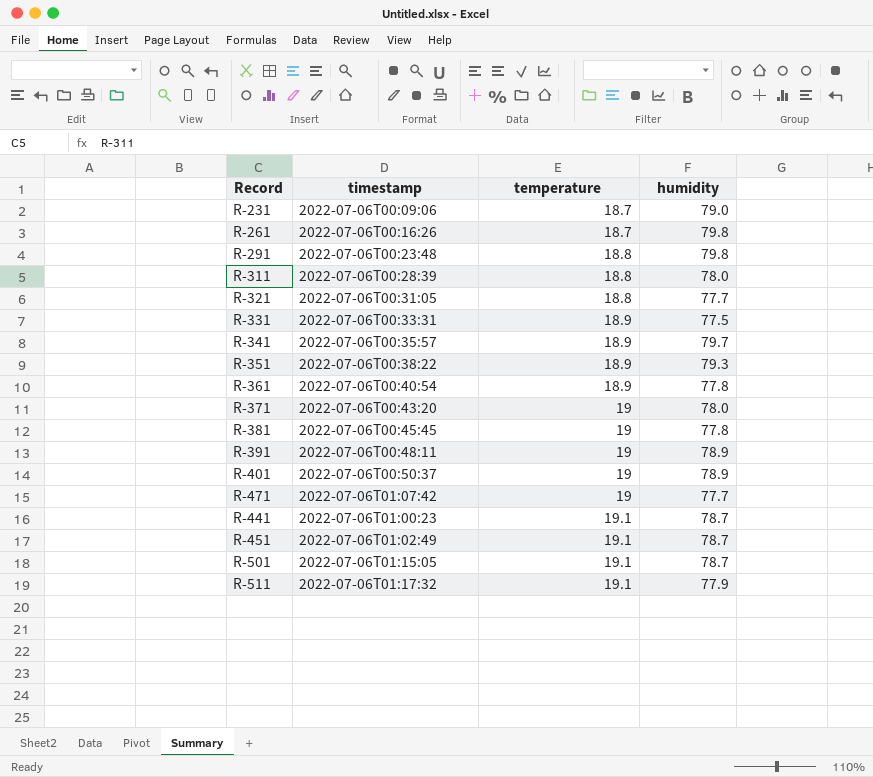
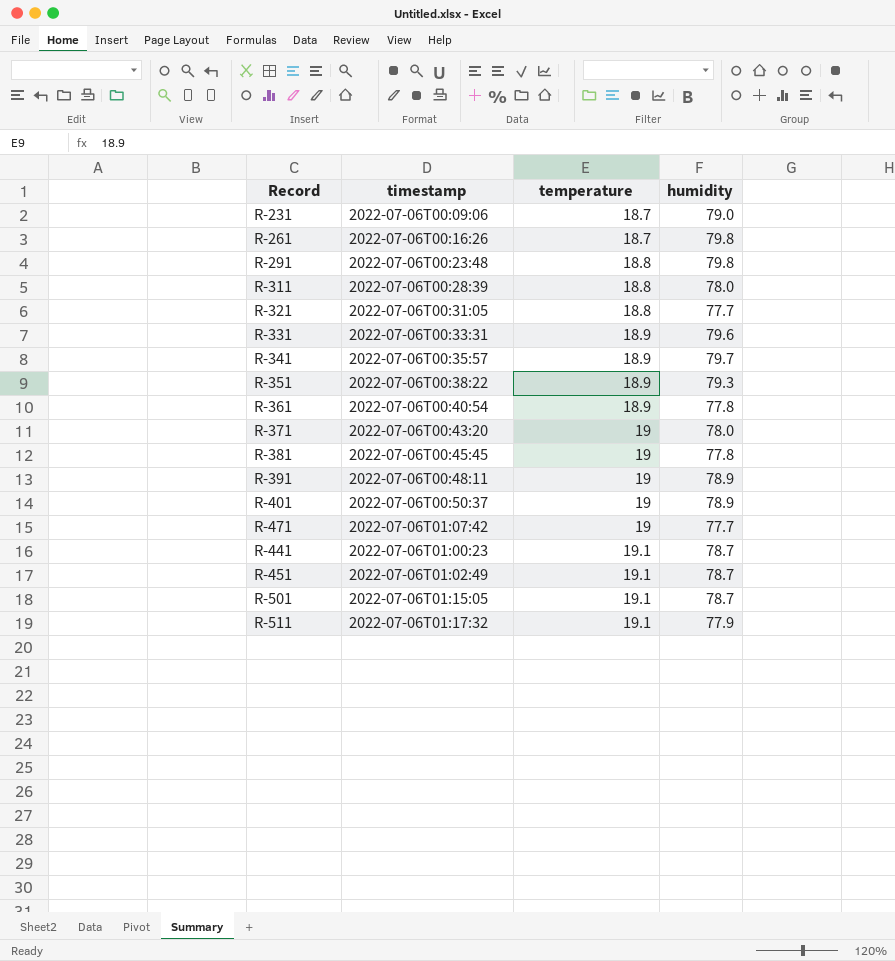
R-331 | humidity: 77.5 -> 79.6

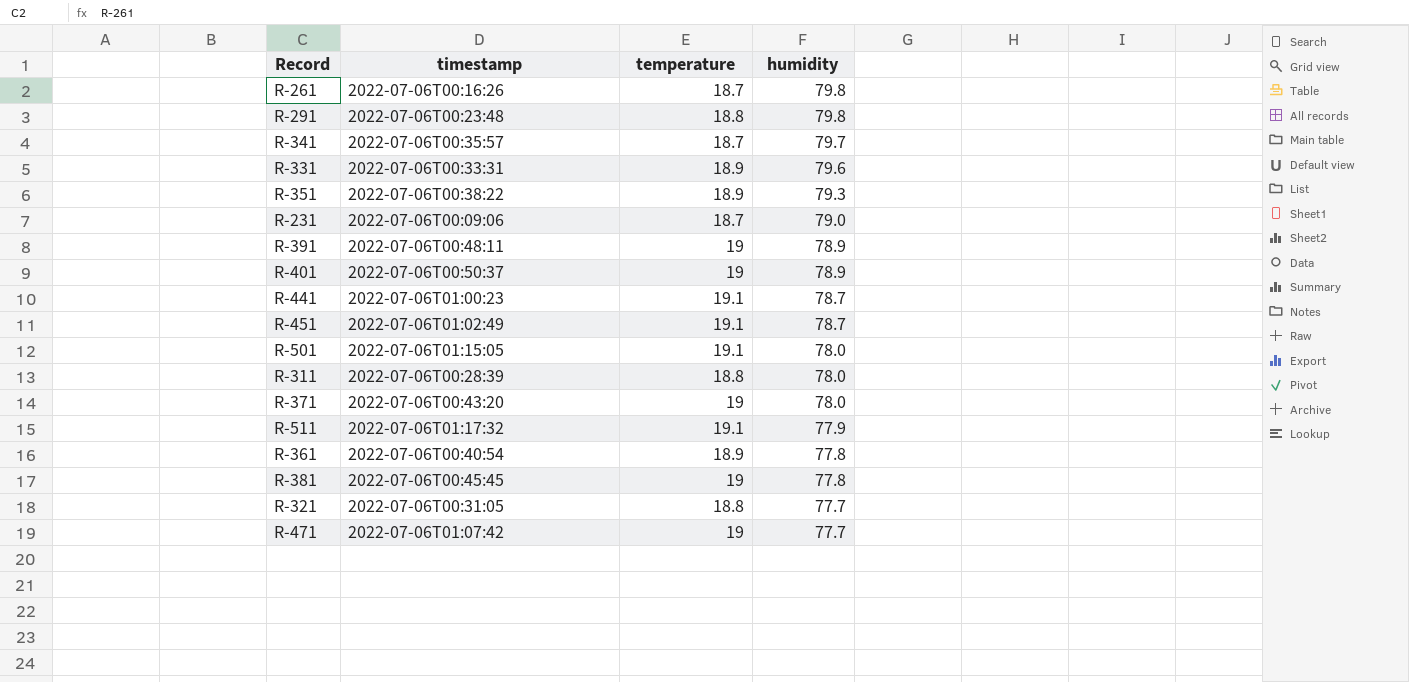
row order: temperature ascending -> humidity descending
R-341 | temperature: 18.9 -> 18.7
R-501 | humidity: 78.7 -> 78.0

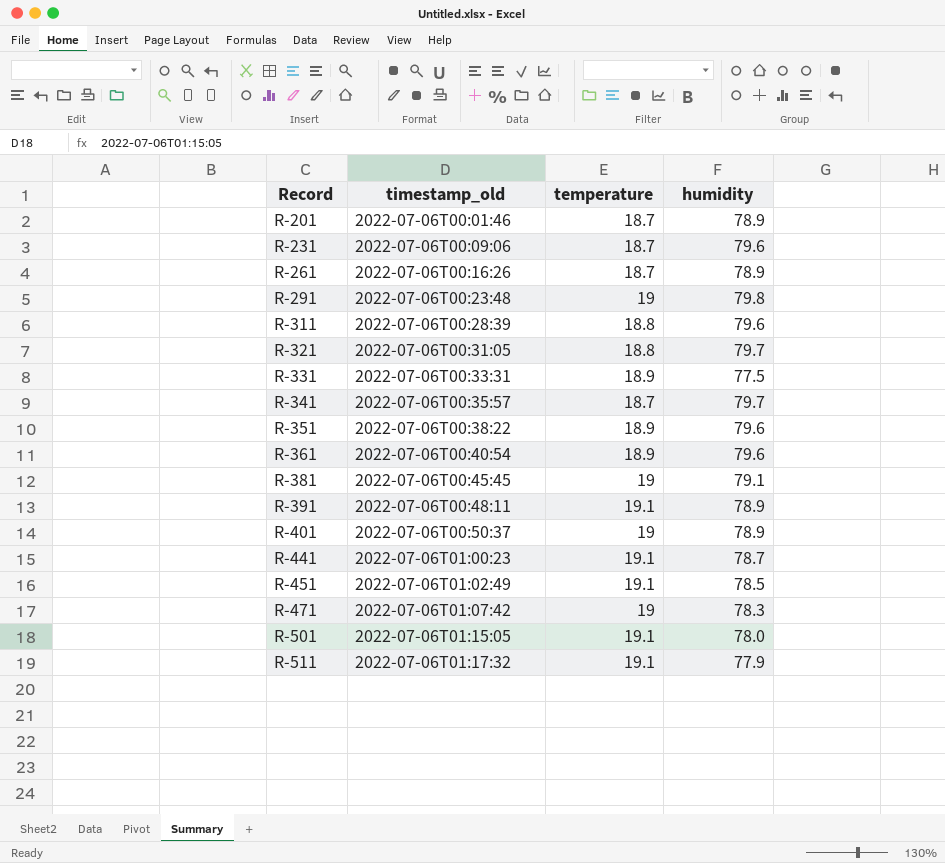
row order: humidity descending -> Record ascending
column name: timestamp -> timestamp_old
row R-371: 2022-07-06T00:43:20 | 19 | 78.0 -> none
row R-201: none -> 2022-07-06T00:01:46 | 18.7 | 78.9
R-231 | humidity: 79.0 -> 79.6
R-261 | humidity: 79.8 -> 78.9
R-291 | temperature: 18.8 -> 19
R-311 | humidity: 78.0 -> 79.6
R-321 | humidity: 77.7 -> 79.7
R-331 | humidity: 79.6 -> 77.5
R-351 | humidity: 79.3 -> 79.6
R-361 | humidity: 77.8 -> 79.6
R-381 | humidity: 77.8 -> 79.1
R-391 | temperature: 19 -> 19.1
R-451 | humidity: 78.7 -> 78.5
R-471 | humidity: 77.7 -> 78.3

